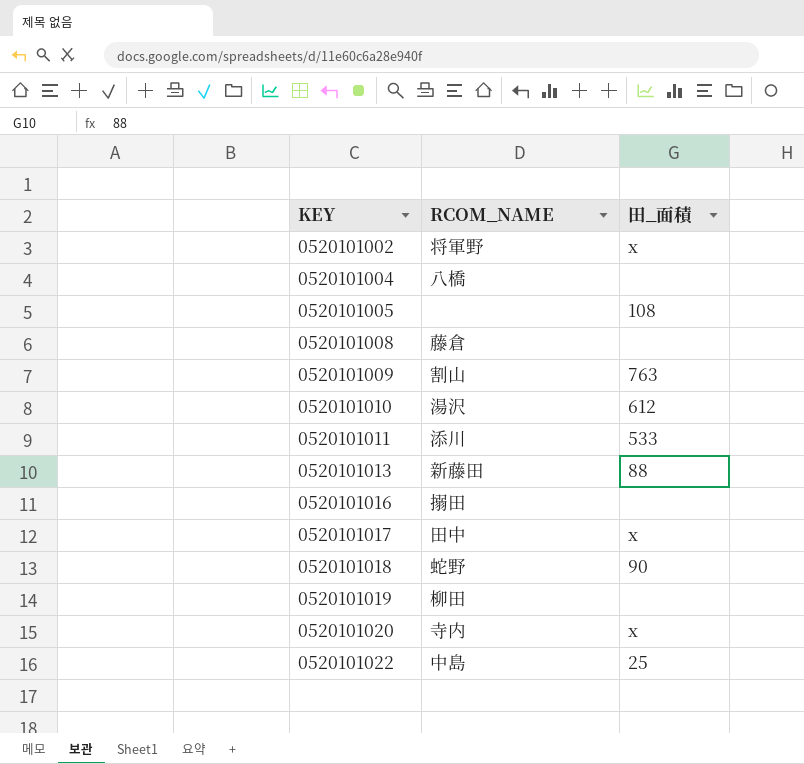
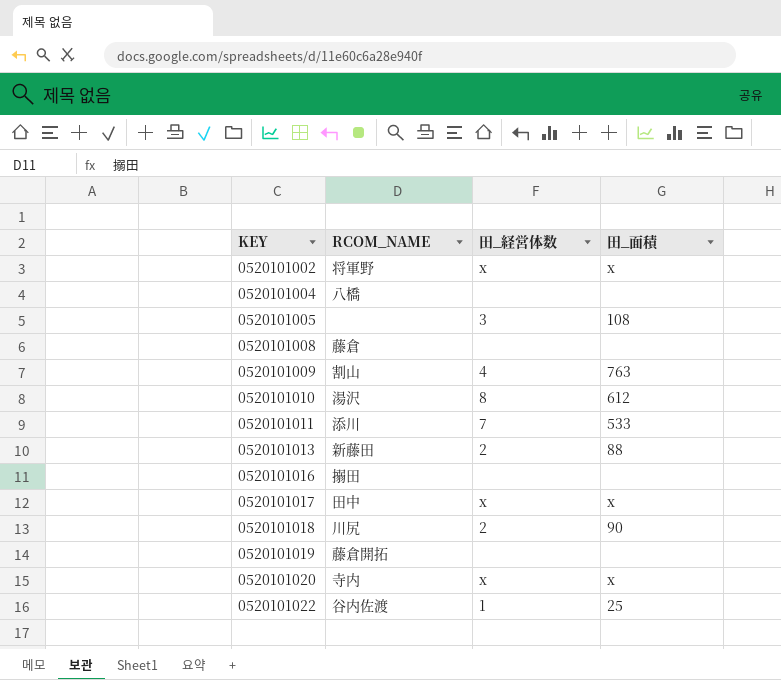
column 田_経営体数 | position: none -> 3
0520101018 | RCOM_NAME: 蛇野 -> 川尻
0520101019 | RCOM_NAME: 柳田 -> 藤倉開拓
0520101022 | RCOM_NAME: 中島 -> 谷内佐渡

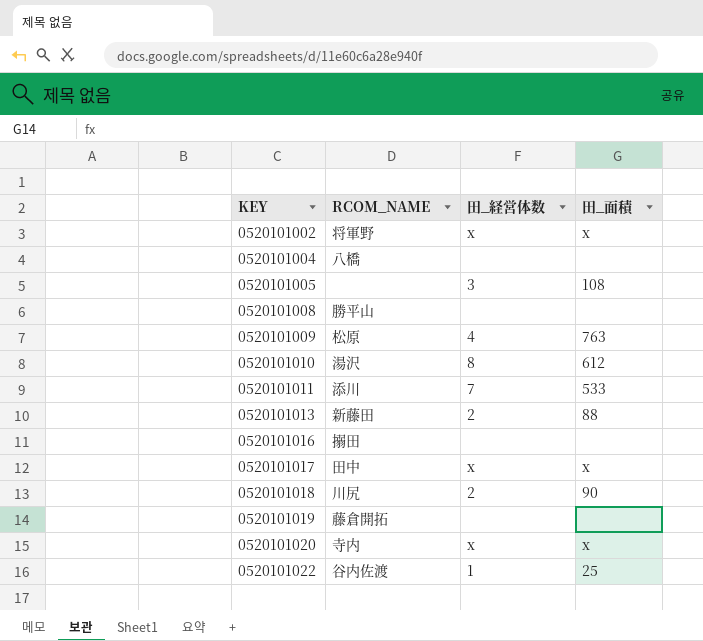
0520101008 | RCOM_NAME: 藤倉 -> 勝平山
0520101009 | RCOM_NAME: 割山 -> 松原

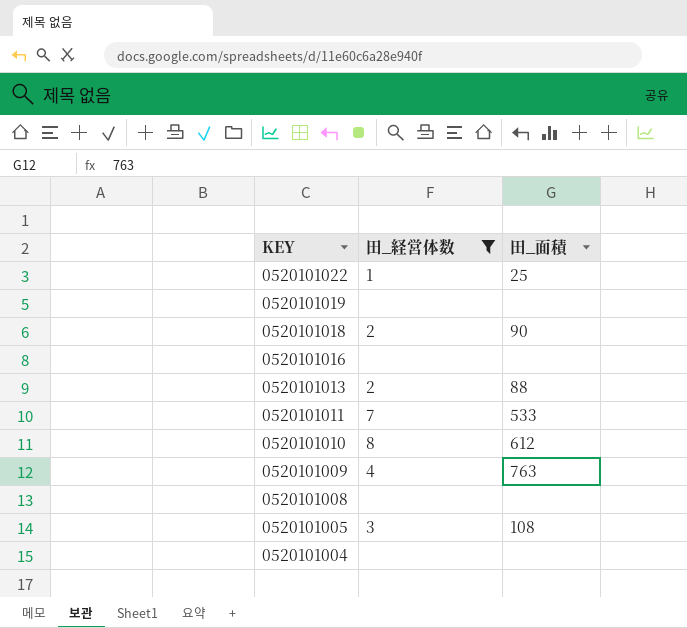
filter: none -> 田_経営体数 != x
row order: KEY ascending -> KEY descending
column RCOM_NAME | position: 2 -> none

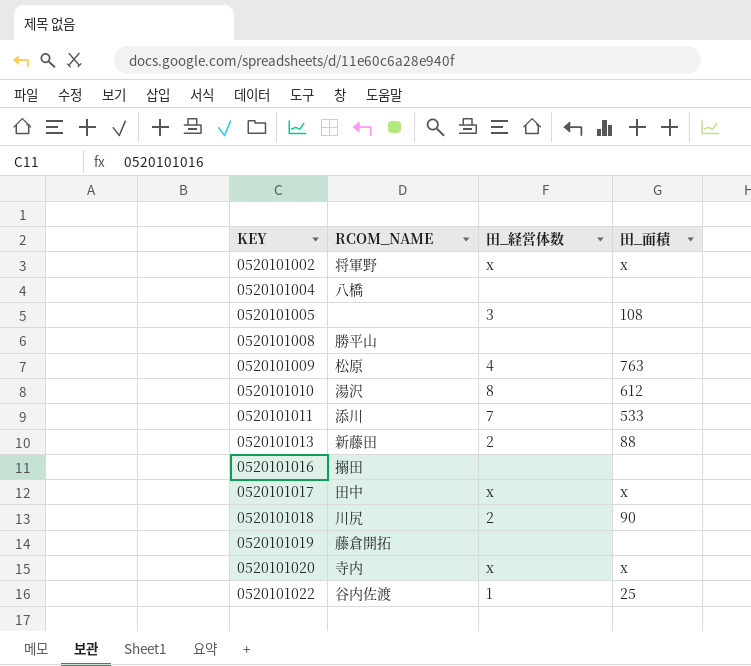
filter: 田_経営体数 != x -> none
row order: KEY descending -> KEY ascending
column RCOM_NAME | position: none -> 2

